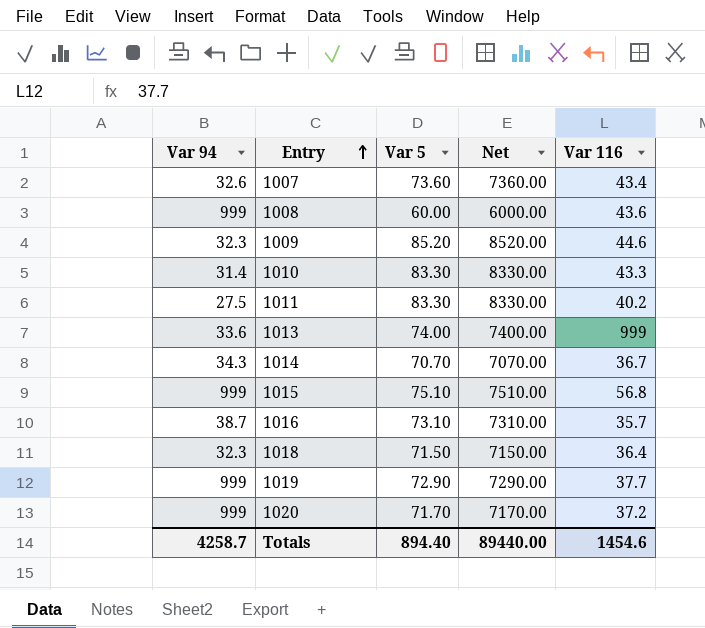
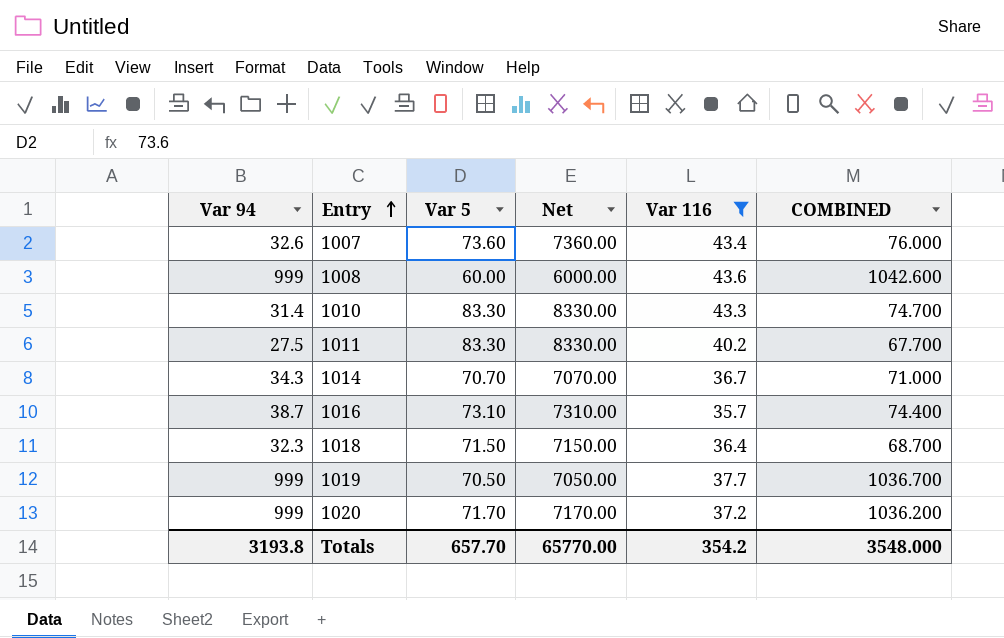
filter: none -> Var 116 <= 43.6
column COMBINED | formula: none -> [Var 94] + [Var 116]
1019 | Var 5: 72.90 -> 70.50
1019 | Net: 7290.00 -> 7050.00
Totals | Var 94: 4258.7 -> 3193.8
Totals | Var 5: 894.40 -> 657.70
Totals | Net: 89440.00 -> 65770.00
Totals | Var 116: 1454.6 -> 354.2

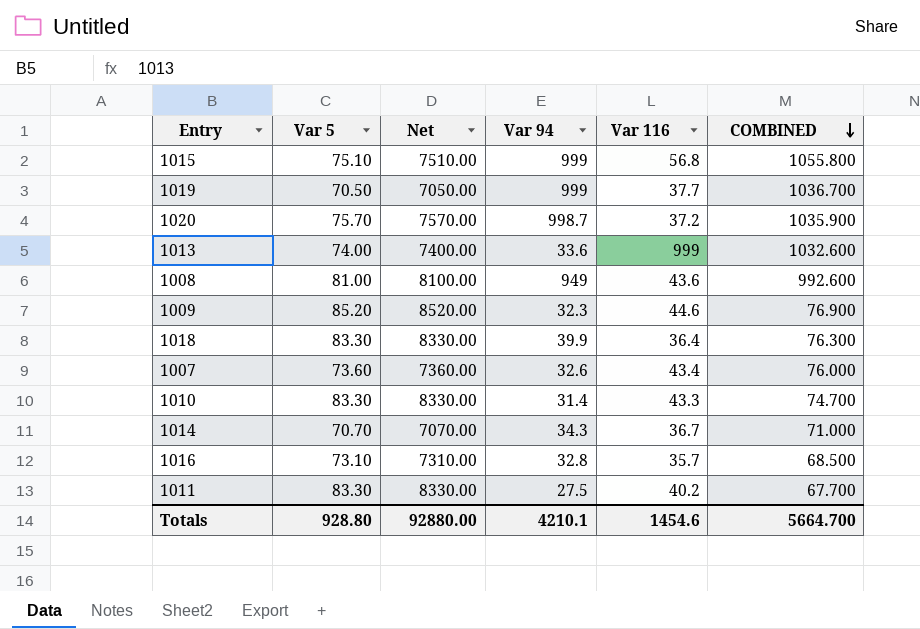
filter: Var 116 <= 43.6 -> none
row order: Entry ascending -> COMBINED descending
column Var 94 | position: 1 -> 4
1020 | Var 5: 71.70 -> 75.70
1020 | Net: 7170.00 -> 7570.00
1020 | Var 94: 999 -> 998.7
1020 | COMBINED: 1036.200 -> 1035.900
1008 | Var 5: 60.00 -> 81.00
1008 | Net: 6000.00 -> 8100.00
1008 | Var 94: 999 -> 949
1008 | COMBINED: 1042.600 -> 992.600
1018 | Var 5: 71.50 -> 83.30
1018 | Net: 7150.00 -> 8330.00
1018 | Var 94: 32.3 -> 39.9
1018 | COMBINED: 68.700 -> 76.300
1016 | Var 94: 38.7 -> 32.8
1016 | COMBINED: 74.400 -> 68.500
Totals | Var 5: 657.70 -> 928.80
Totals | Net: 65770.00 -> 92880.00
Totals | Var 94: 3193.8 -> 4210.1
Totals | Var 116: 354.2 -> 1454.6
Totals | COMBINED: 3548.000 -> 5664.700

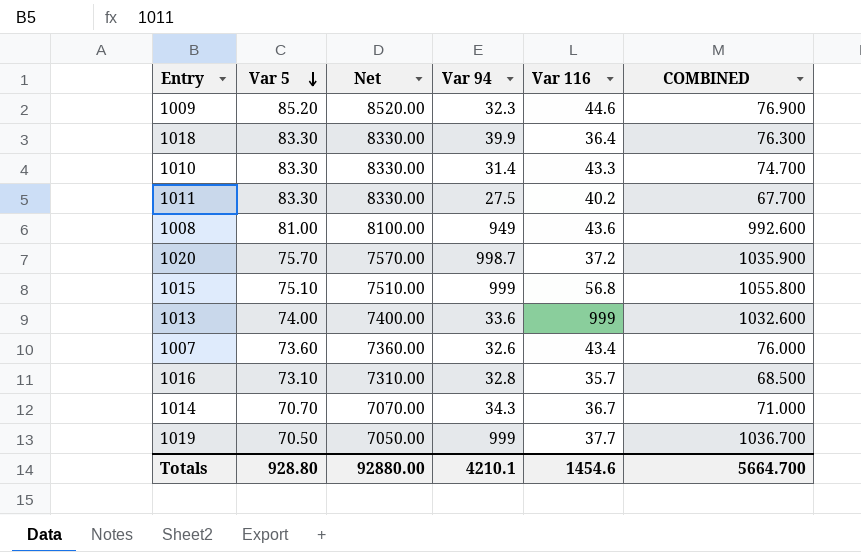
row order: COMBINED descending -> Var 5 descending

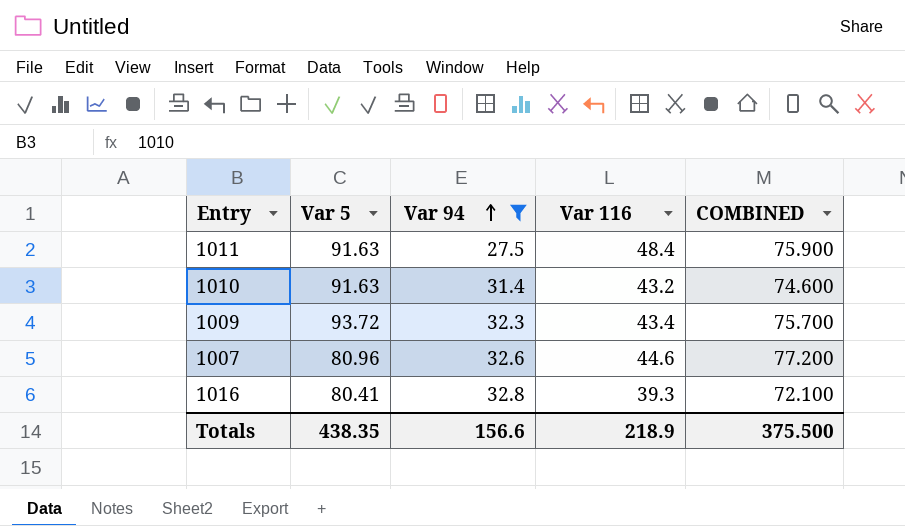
filter: none -> Var 94 <= 32.8
row order: Var 5 descending -> Var 94 ascending
column Net | formula: [Var 5] * 100 -> none
1011 | Var 5: 83.30 -> 91.63
1011 | Var 116: 40.2 -> 48.4
1011 | COMBINED: 67.700 -> 75.900
1010 | Var 5: 83.30 -> 91.63
1010 | Var 116: 43.3 -> 43.2
1010 | COMBINED: 74.700 -> 74.600
1009 | Var 5: 85.20 -> 93.72
1009 | Var 116: 44.6 -> 43.4
1009 | COMBINED: 76.900 -> 75.700
1007 | Var 5: 73.60 -> 80.96
1007 | Var 116: 43.4 -> 44.6
1007 | COMBINED: 76.000 -> 77.200
1016 | Var 5: 73.10 -> 80.41
1016 | Var 116: 35.7 -> 39.3
1016 | COMBINED: 68.500 -> 72.100
Totals | Var 5: 928.80 -> 438.35
Totals | Var 94: 4210.1 -> 156.6
Totals | Var 116: 1454.6 -> 218.9
Totals | COMBINED: 5664.700 -> 375.500

